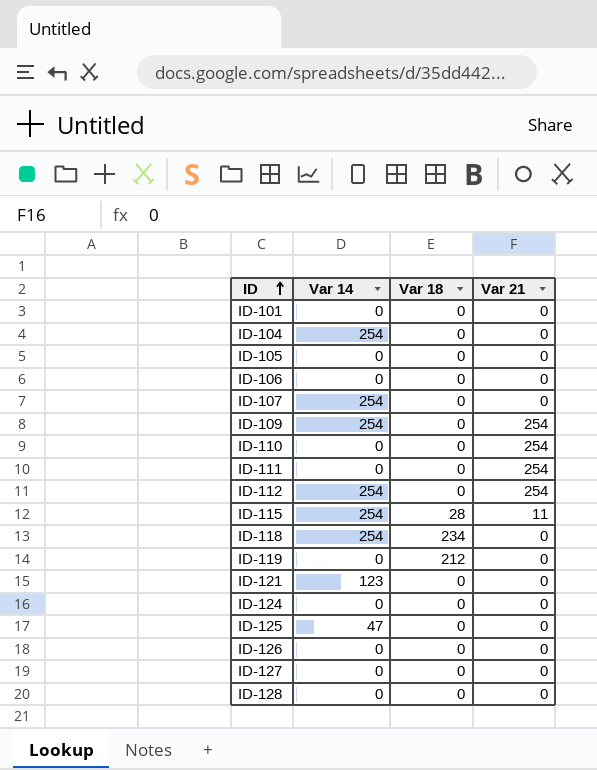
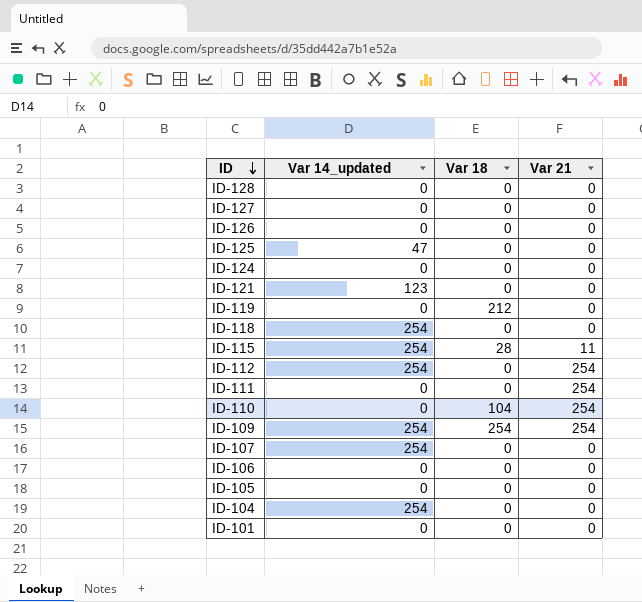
row order: ID ascending -> ID descending
column name: Var 14 -> Var 14_updated
ID-118 | Var 18: 234 -> 0
ID-110 | Var 18: 0 -> 104
ID-109 | Var 18: 0 -> 254

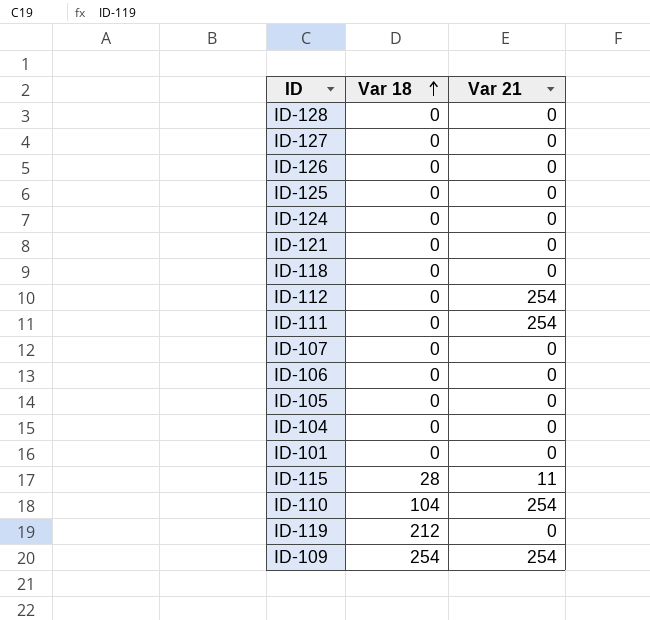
row order: ID descending -> Var 18 ascending
column Var 14_updated | position: 2 -> none

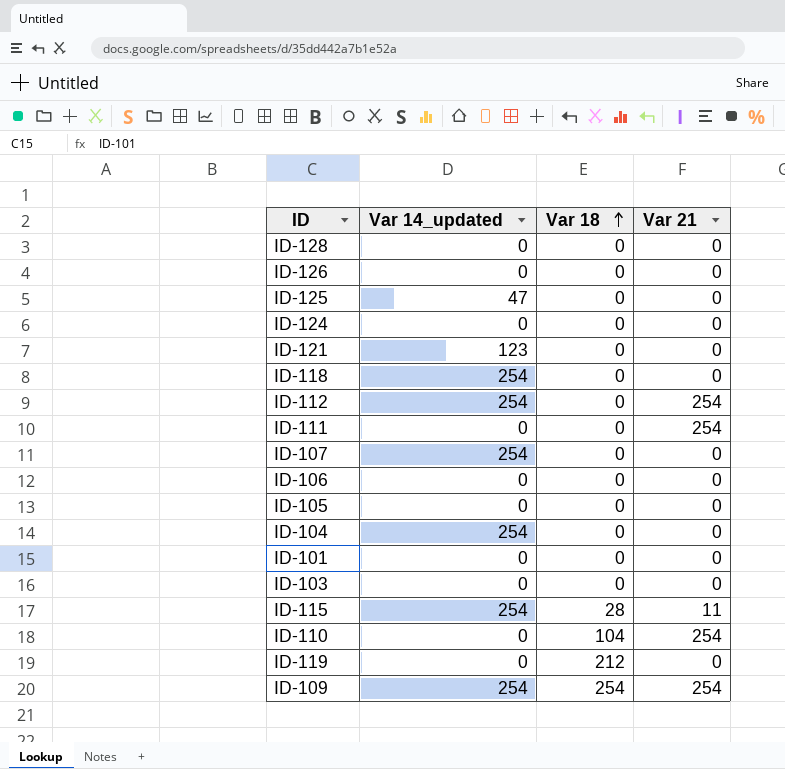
column Var 14_updated | position: none -> 2
row ID-127: 0 | 0 -> none
row ID-103: none -> 0 | 0 | 0

